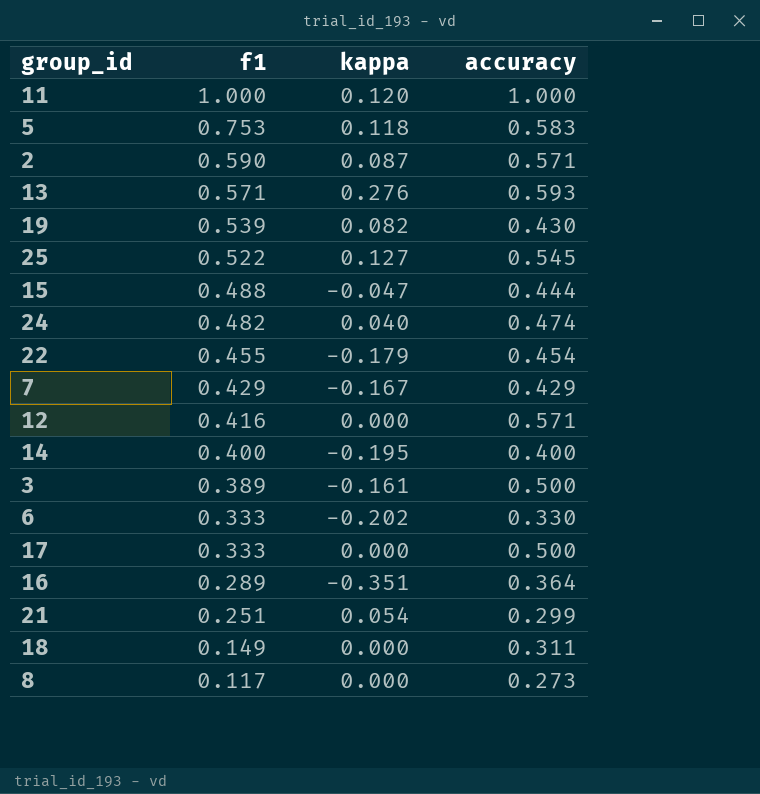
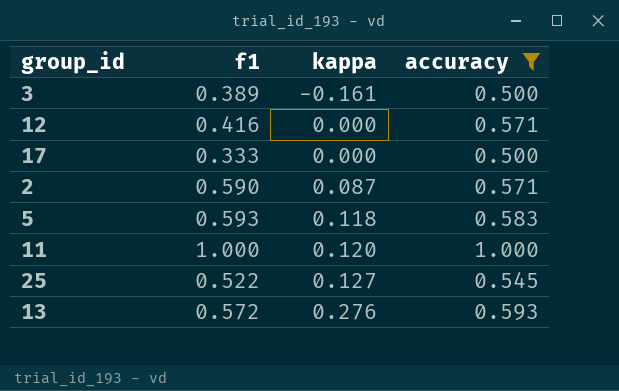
filter: none -> accuracy >= 0.500
row order: f1 descending -> kappa ascending
5 | f1: 0.753 -> 0.593
13 | f1: 0.571 -> 0.572

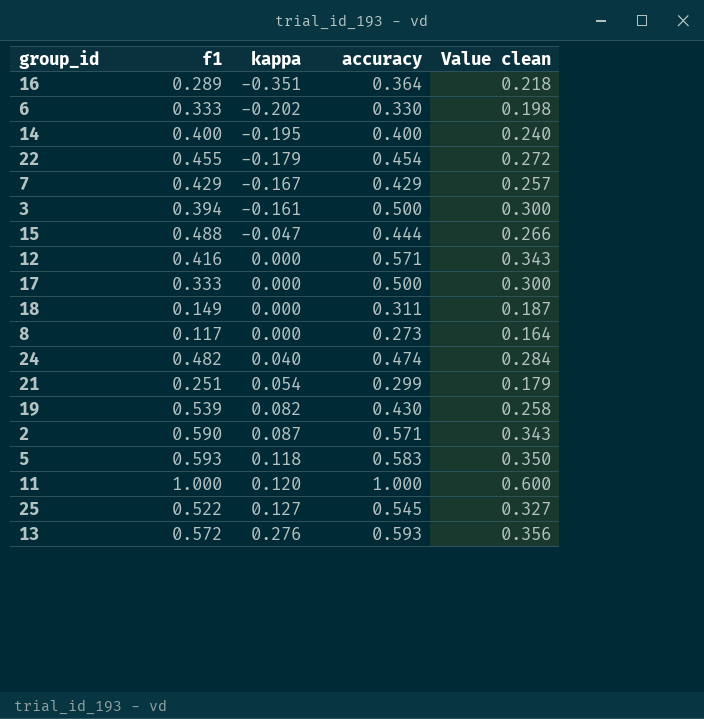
filter: accuracy >= 0.500 -> none
column Value clean | formula: none -> [accuracy] * 0.6
3 | f1: 0.389 -> 0.394

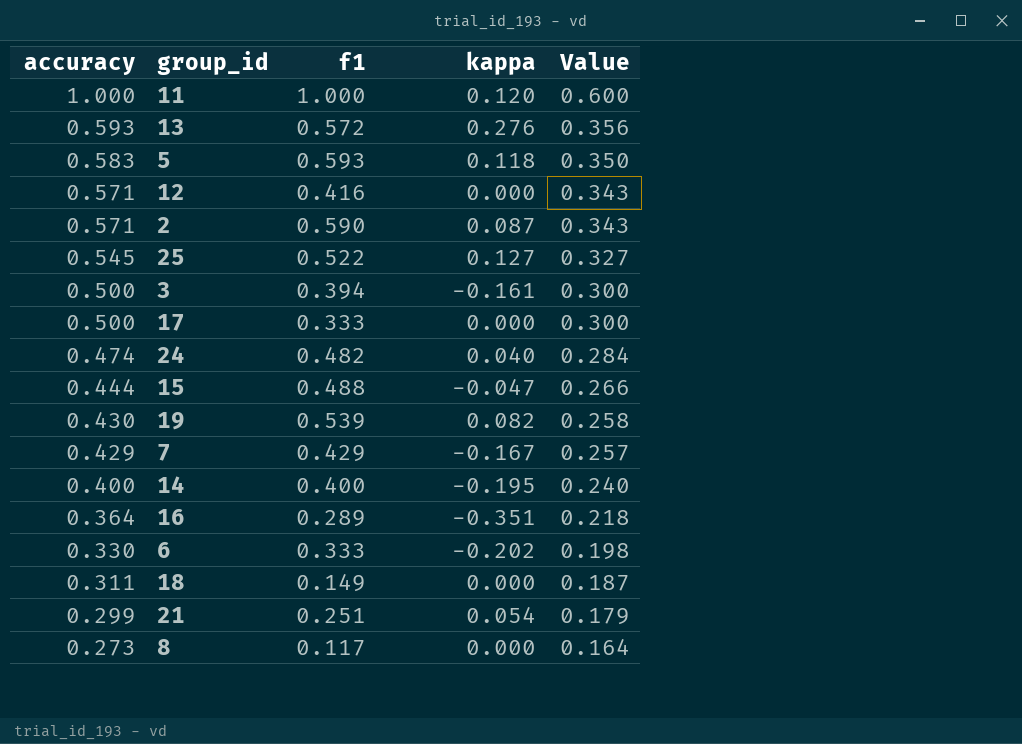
row order: kappa ascending -> accuracy descending
column accuracy | position: 4 -> 1
column name: Value clean -> Value
row 22: 0.455 | -0.179 | 0.454 | 0.272 -> none

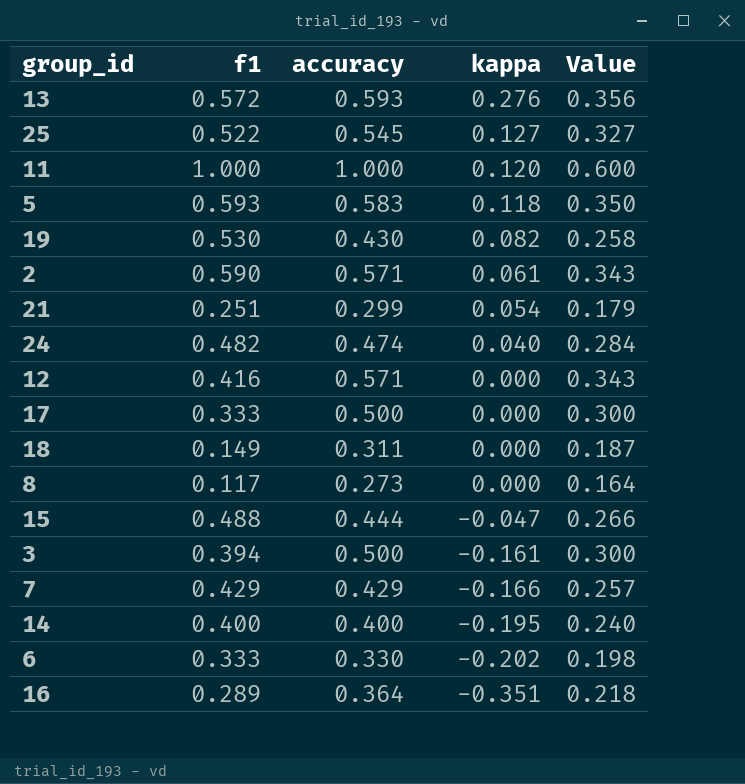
row order: accuracy descending -> kappa descending
column accuracy | position: 1 -> 3
19 | f1: 0.539 -> 0.530
2 | kappa: 0.087 -> 0.061
7 | kappa: -0.167 -> -0.166

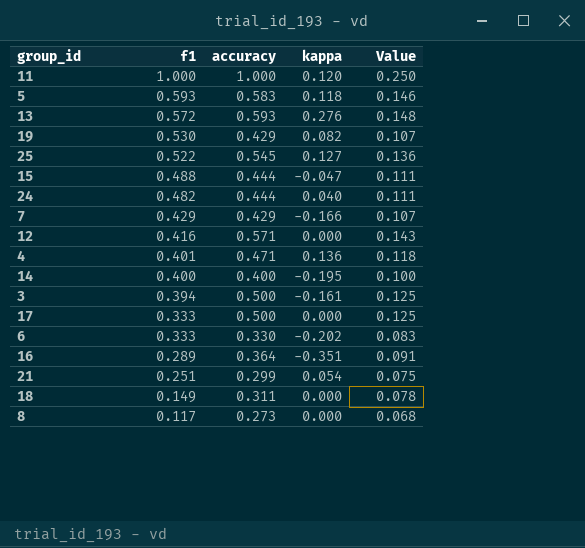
row order: kappa descending -> f1 descending
column Value | formula: [accuracy] * 0.6 -> [accuracy] * 0.25
row 2: 0.590 | 0.571 | 0.061 | 0.343 -> none
19 | accuracy: 0.430 -> 0.429
24 | accuracy: 0.474 -> 0.444
row 4: none -> 0.401 | 0.471 | 0.136 | 0.118

